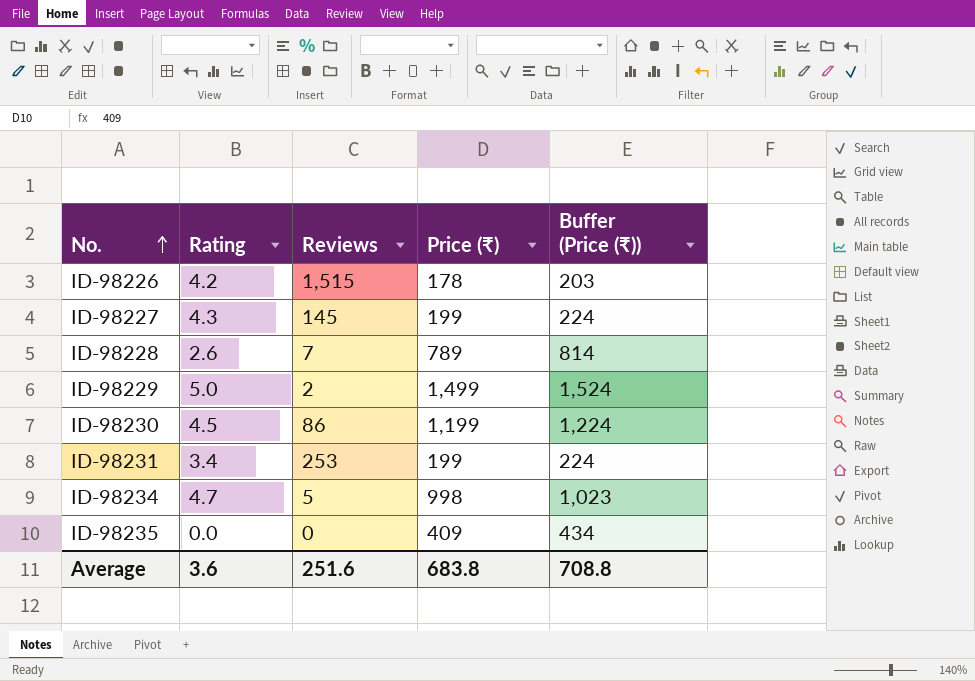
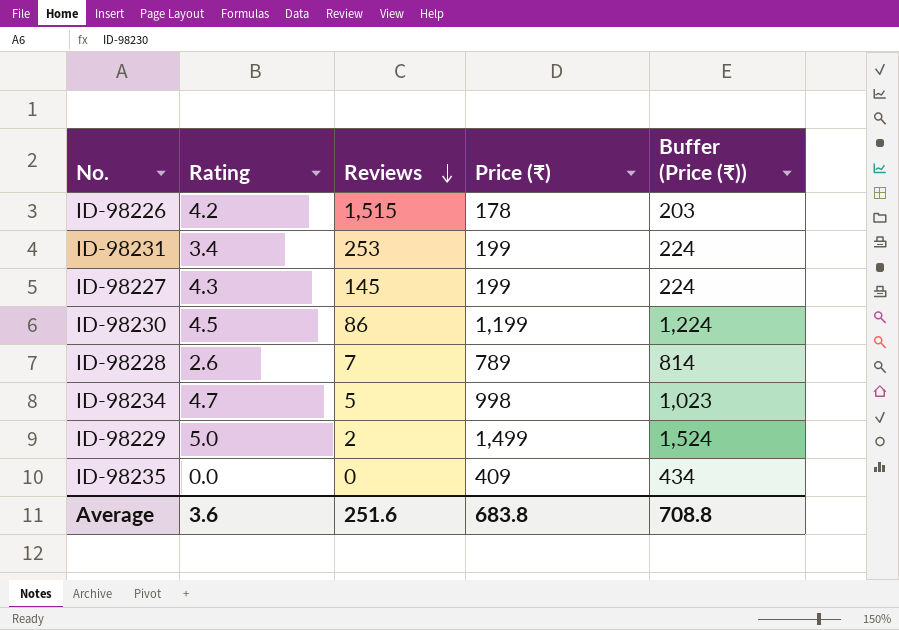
row order: No. ascending -> Reviews descending

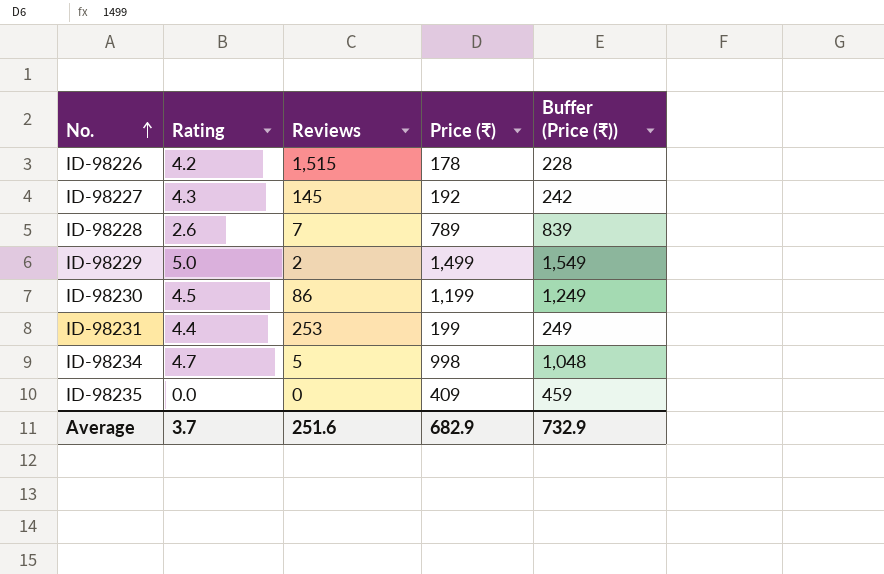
row order: Reviews descending -> No. ascending
column Buffer (Price (₹)) | formula: [Price (₹)] + 25 -> [Price (₹)] + 50
ID-98227 | Price (₹): 199 -> 192
ID-98231 | Rating: 3.4 -> 4.4
Average | Rating: 3.6 -> 3.7
Average | Price (₹): 683.8 -> 682.9
Average | Buffer (Price (₹)): 708.8 -> 732.9

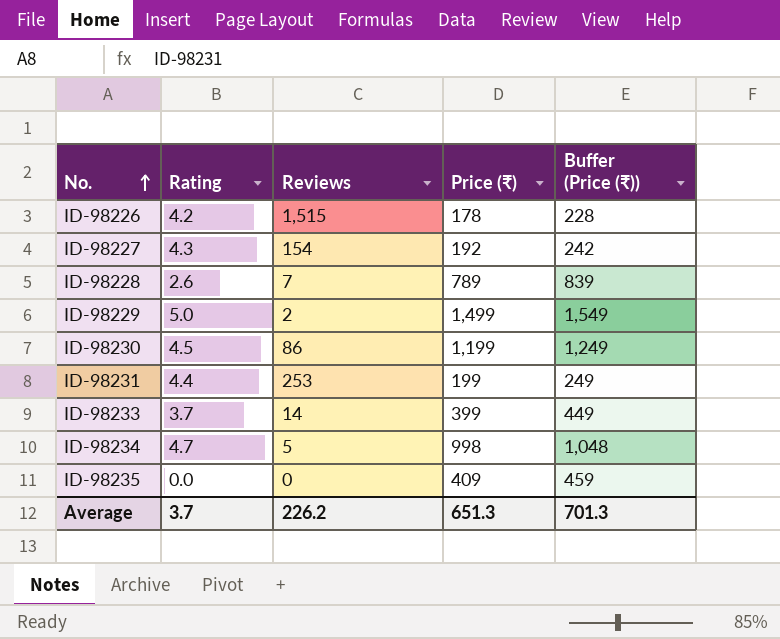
ID-98227 | Reviews: 145 -> 154
row ID-98233: none -> 3.7 | 14 | 399 | 449
Average | Reviews: 251.6 -> 226.2
Average | Price (₹): 682.9 -> 651.3
Average | Buffer (Price (₹)): 732.9 -> 701.3

